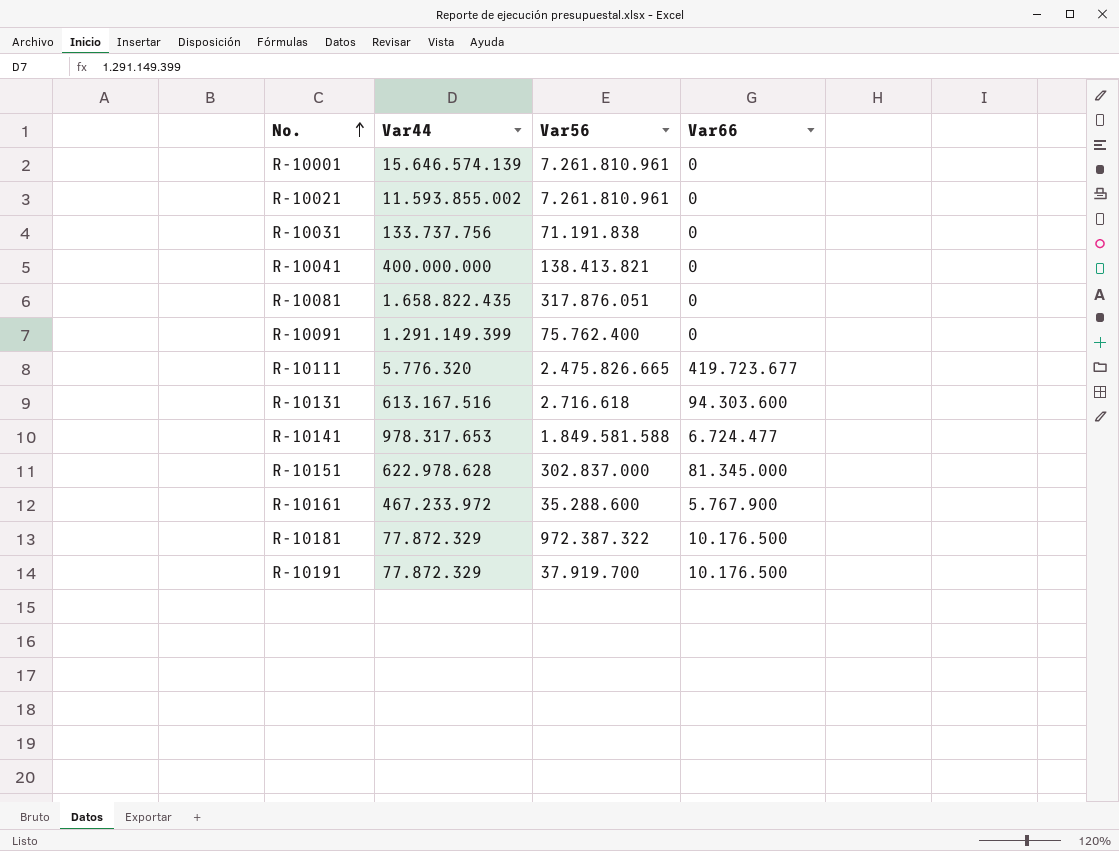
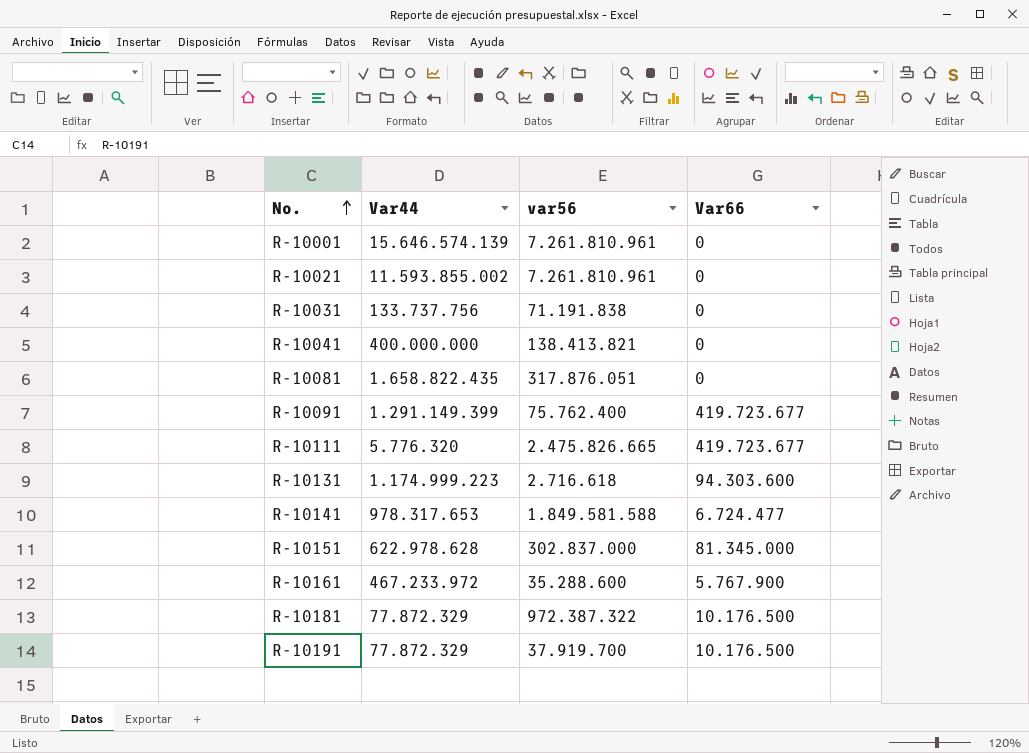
column name: Var56 -> var56
R-10091 | Var66: 0 -> 419.723.677
R-10131 | Var44: 613.167.516 -> 1.174.999.223

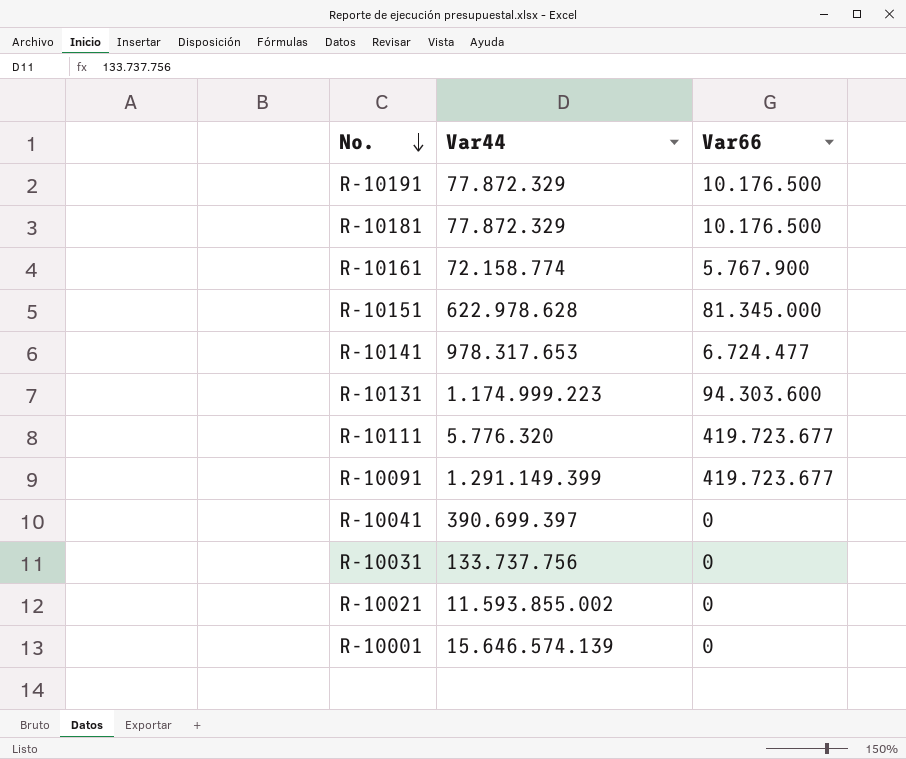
row order: No. ascending -> No. descending
column var56 | position: 3 -> none
row R-10081: 1.658.822.435 | 317.876.051 | 0 -> none
R-10161 | Var44: 467.233.972 -> 72.158.774
R-10041 | Var44: 400.000.000 -> 390.699.397

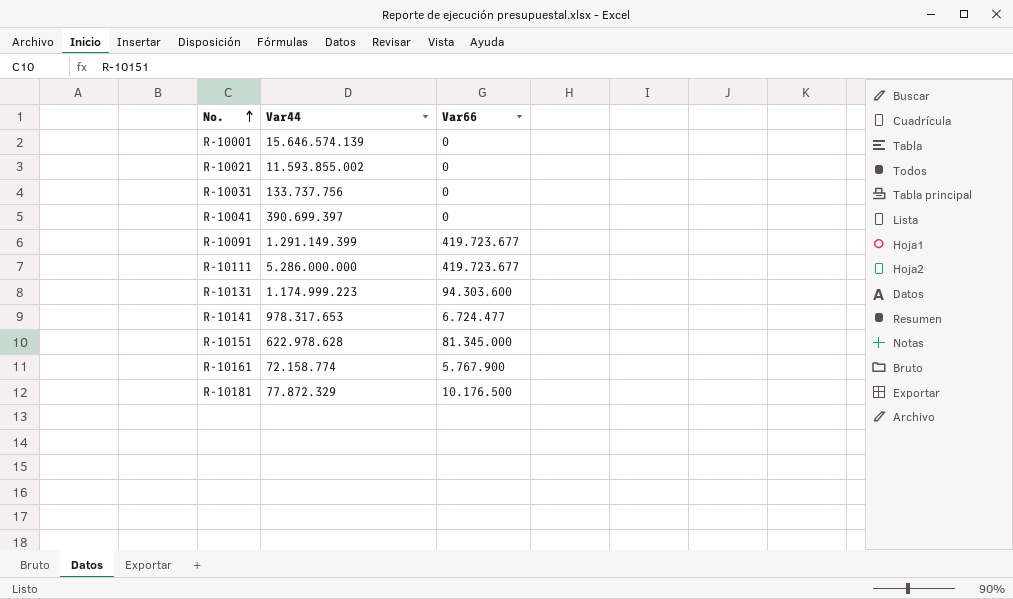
row order: No. descending -> No. ascending
row R-10191: 77.872.329 | 10.176.500 -> none
R-10111 | Var44: 5.776.320 -> 5.286.000.000

